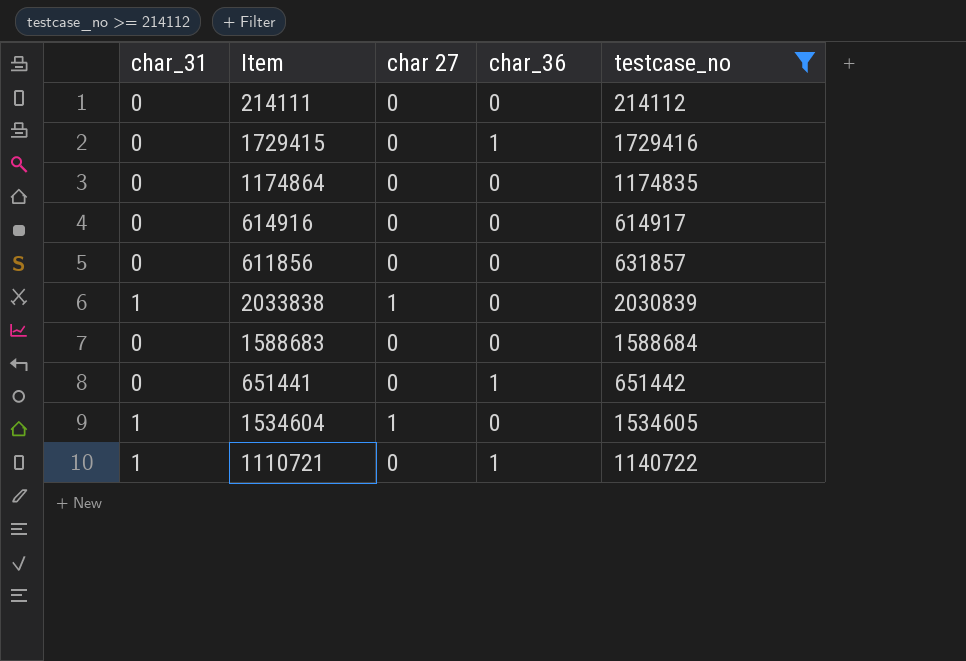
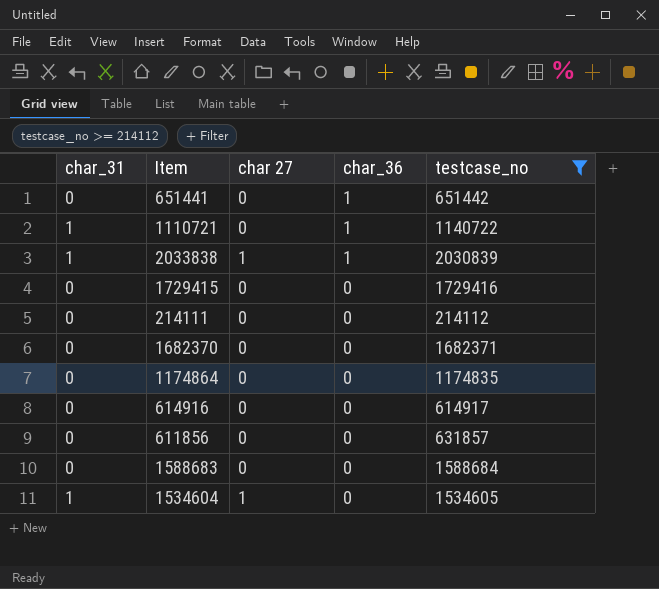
row order: none -> char_36 descending
2033838 | char_36: 0 -> 1
1729415 | char_36: 1 -> 0
row 1682370: none -> 0 | 0 | 0 | 1682371

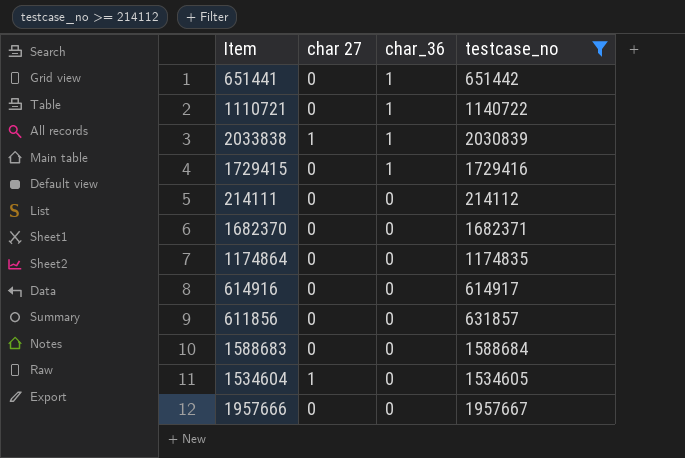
column char_31 | position: 1 -> none
1729415 | char_36: 0 -> 1
row 1957666: none -> 0 | 0 | 1957667

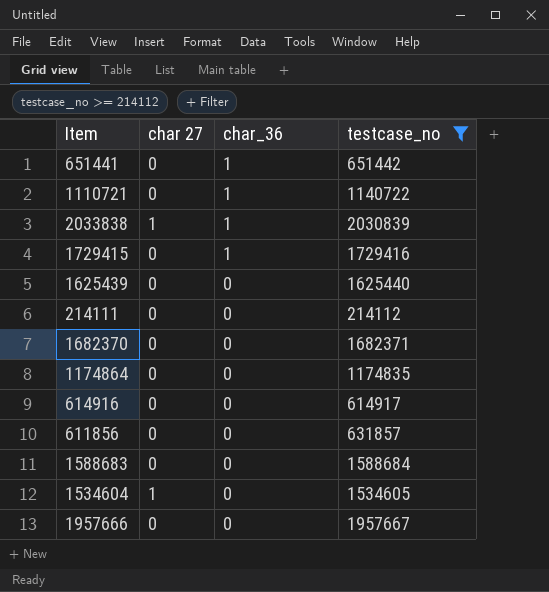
row 1625439: none -> 0 | 0 | 1625440

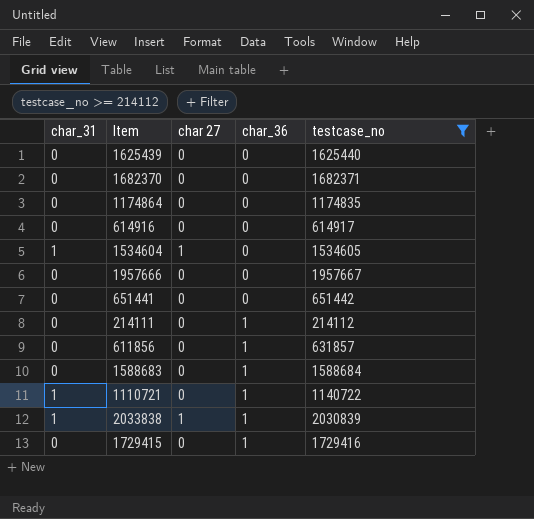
row order: char_36 descending -> char_36 ascending
column char_31 | position: none -> 1
651441 | char_36: 1 -> 0
214111 | char_36: 0 -> 1
611856 | char_36: 0 -> 1
1588683 | char_36: 0 -> 1

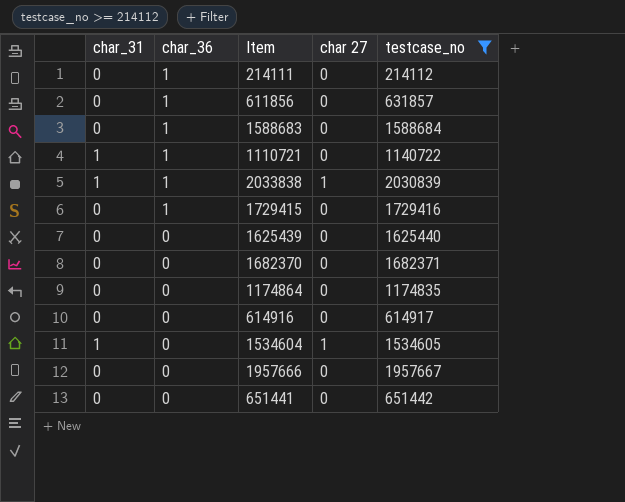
row order: char_36 ascending -> char_36 descending
column char_36 | position: 4 -> 2

